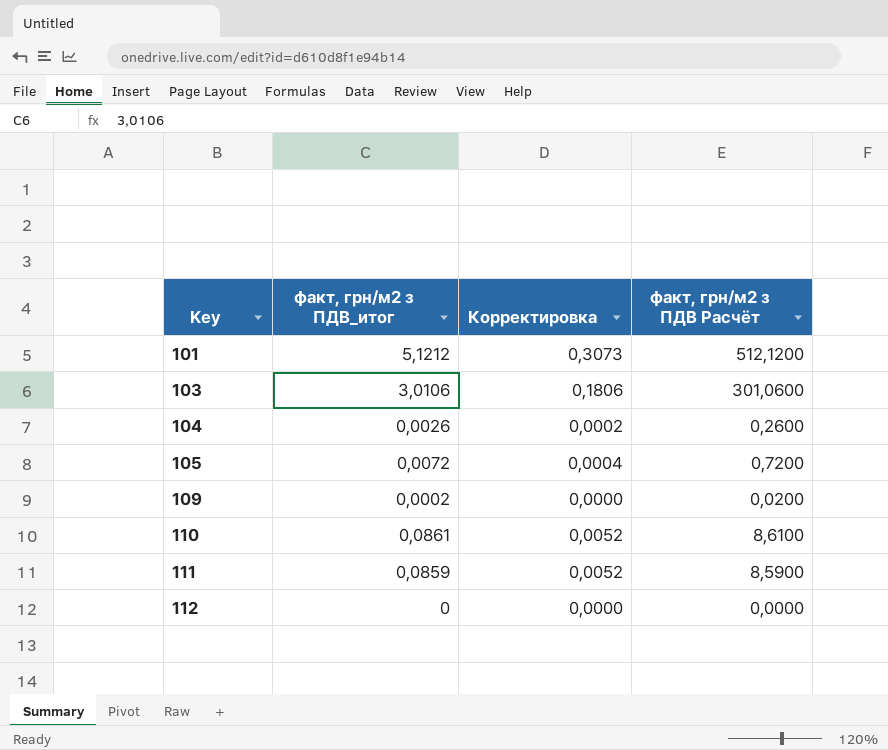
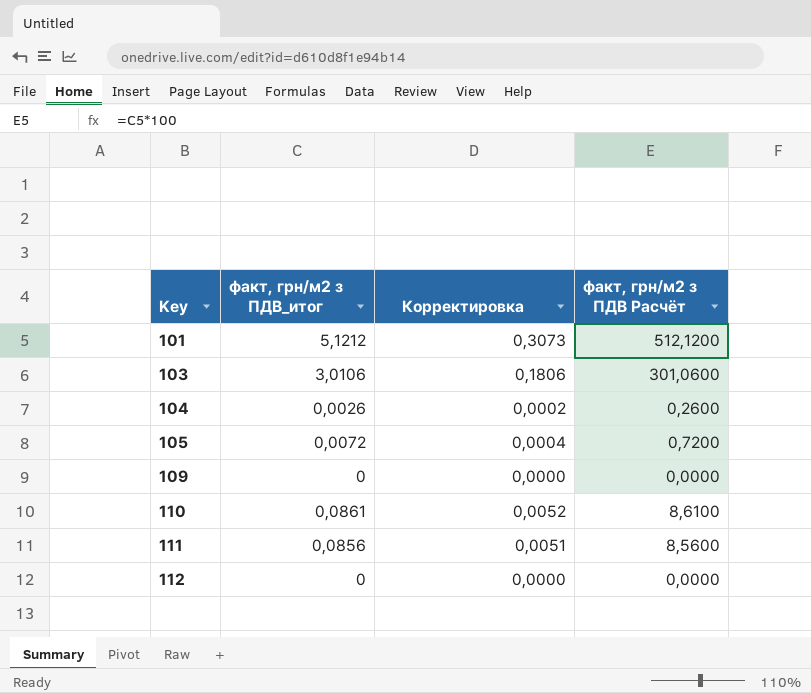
109 | факт, грн/м2 з ПДВ_итог: 0,0002 -> 0
109 | факт, грн/м2 з ПДВ Расчёт: 0,0200 -> 0,0000
111 | факт, грн/м2 з ПДВ_итог: 0,0859 -> 0,0856
111 | Корректировка: 0,0052 -> 0,0051
111 | факт, грн/м2 з ПДВ Расчёт: 8,5900 -> 8,5600

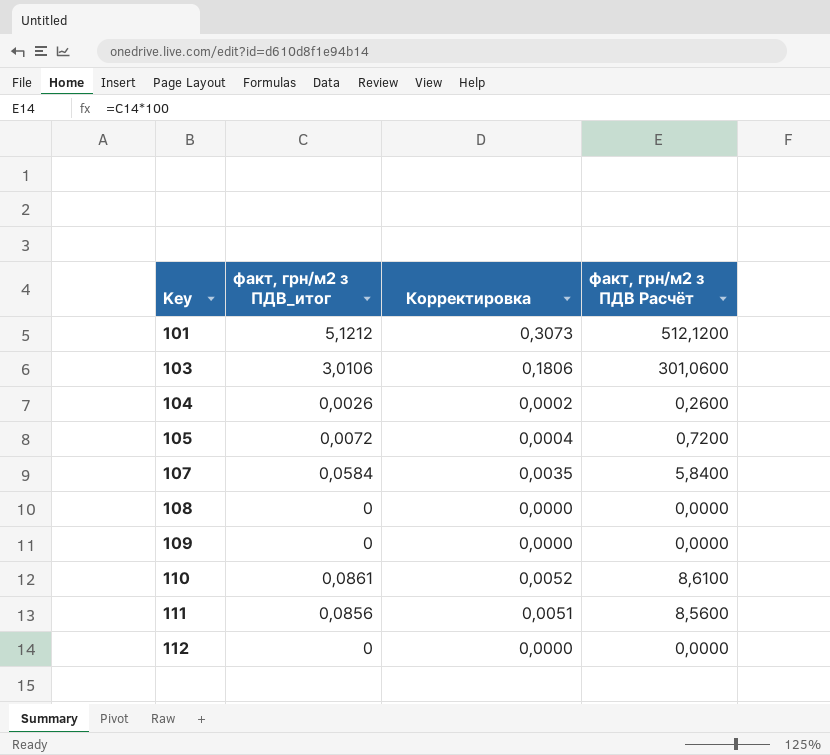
row 107: none -> 0,0584 | 0,0035 | 5,8400
row 108: none -> 0 | 0,0000 | 0,0000

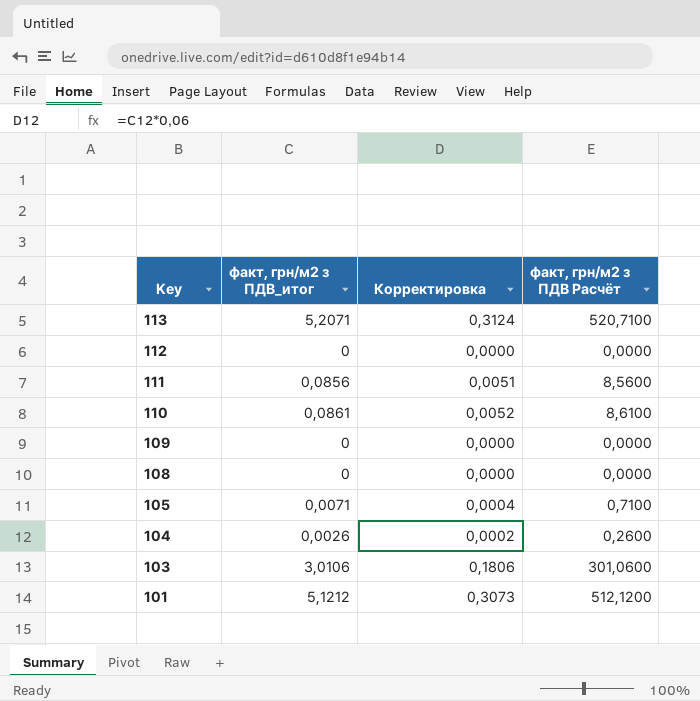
row order: Key ascending -> Key descending
row 107: 0,0584 | 0,0035 | 5,8400 -> none
row 113: none -> 5,2071 | 0,3124 | 520,7100
105 | факт, грн/м2 з ПДВ_итог: 0,0072 -> 0,0071
105 | факт, грн/м2 з ПДВ Расчёт: 0,7200 -> 0,7100

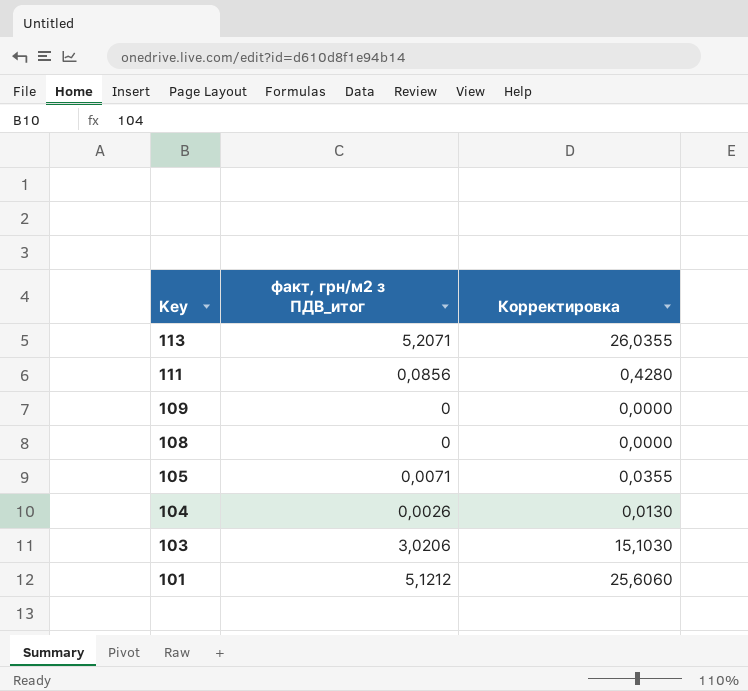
column факт, грн/м2 з ПДВ Расчёт | formula: [факт, грн/м2 з ПДВ_итог] * 100 -> none
column Корректировка | formula: [факт, грн/м2 з ПДВ_итог] * 0,06 -> [факт, грн/м2 з ПДВ_итог] * 5
row 112: 0 | 0,0000 | 0,0000 -> none
row 110: 0,0861 | 0,0052 | 8,6100 -> none
103 | факт, грн/м2 з ПДВ_итог: 3,0106 -> 3,0206

